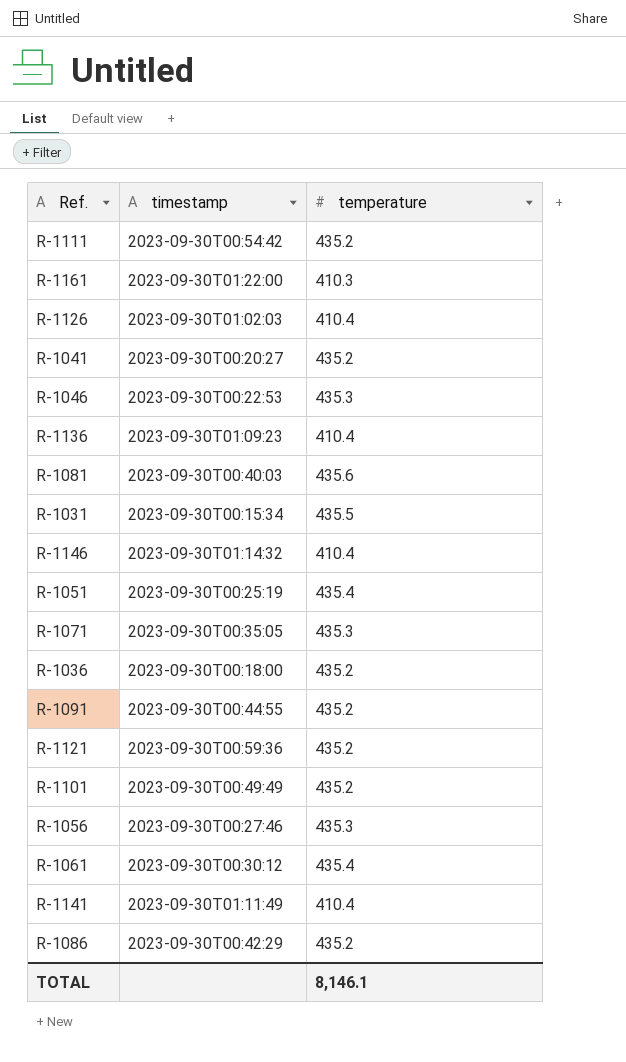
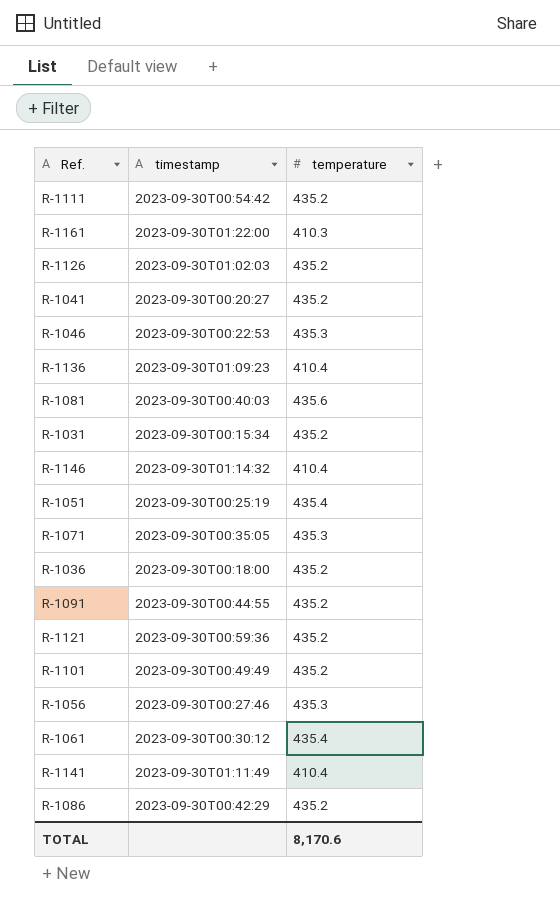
R-1126 | temperature: 410.4 -> 435.2
R-1031 | temperature: 435.5 -> 435.2
TOTAL | temperature: 8,146.1 -> 8,170.6

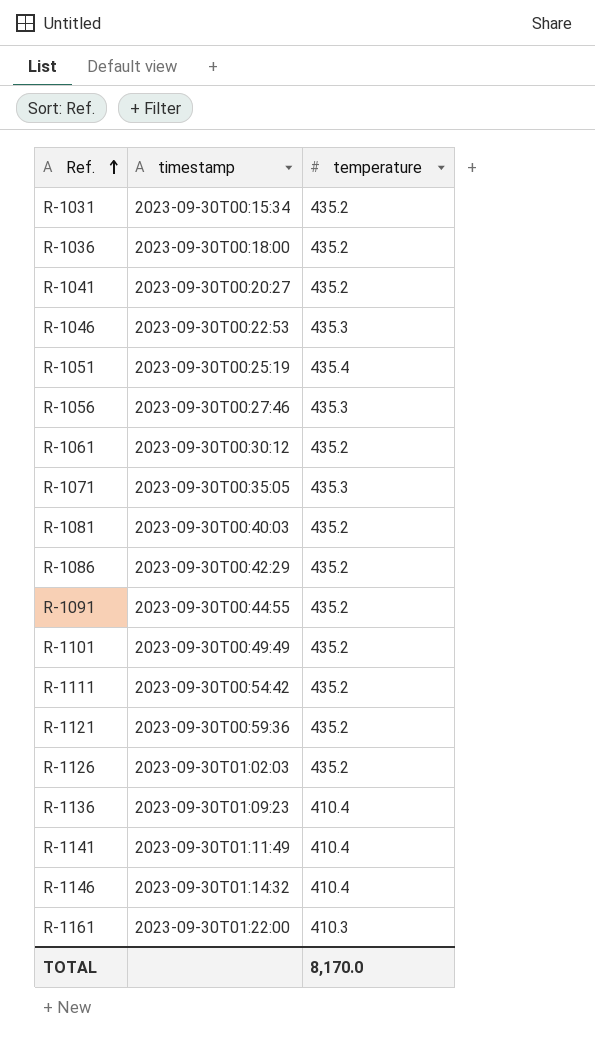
row order: none -> Ref. ascending
R-1061 | temperature: 435.4 -> 435.2
R-1081 | temperature: 435.6 -> 435.2
TOTAL | temperature: 8,170.6 -> 8,170.0

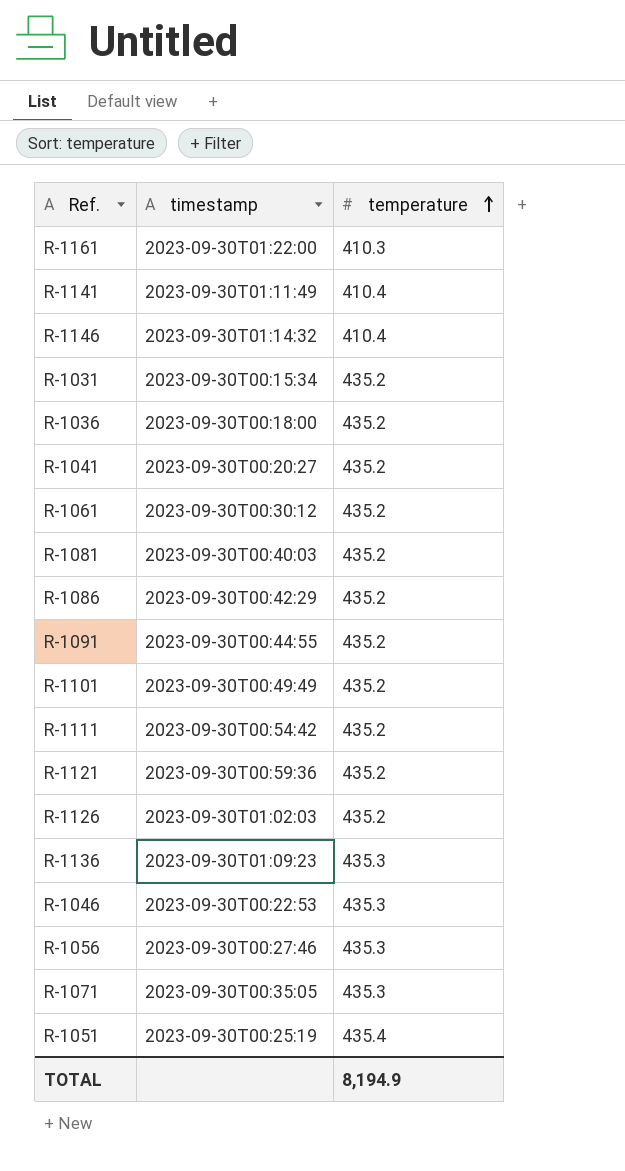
row order: Ref. ascending -> temperature ascending
R-1136 | temperature: 410.4 -> 435.3
TOTAL | temperature: 8,170.0 -> 8,194.9

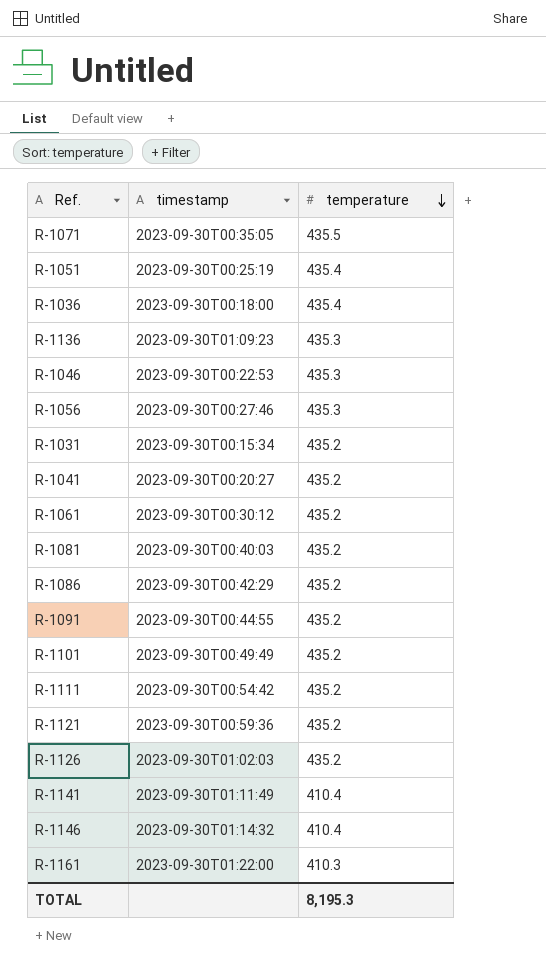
row order: temperature ascending -> temperature descending
R-1071 | temperature: 435.3 -> 435.5
R-1036 | temperature: 435.2 -> 435.4
TOTAL | temperature: 8,194.9 -> 8,195.3

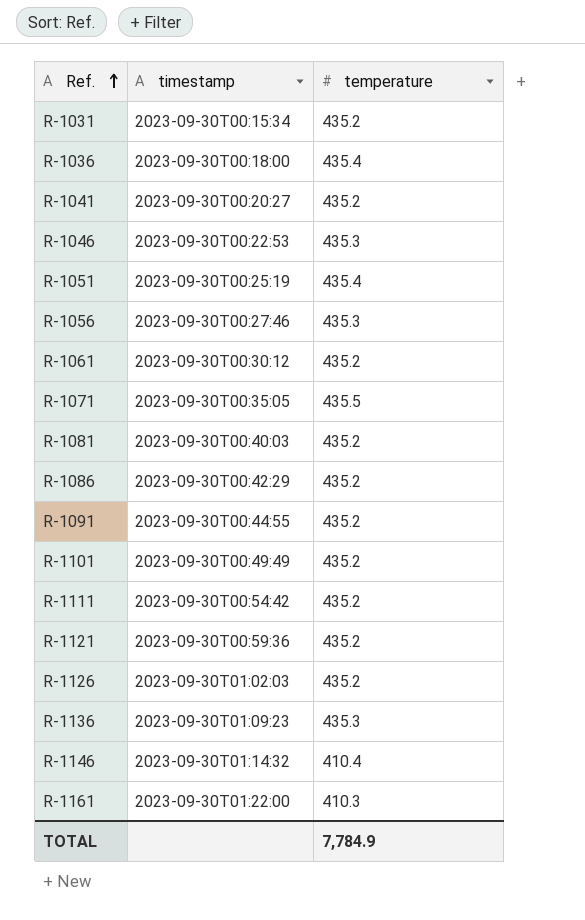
row order: temperature descending -> Ref. ascending
row R-1141: 2023-09-30T01:11:49 | 410.4 -> none
TOTAL | temperature: 8,195.3 -> 7,784.9

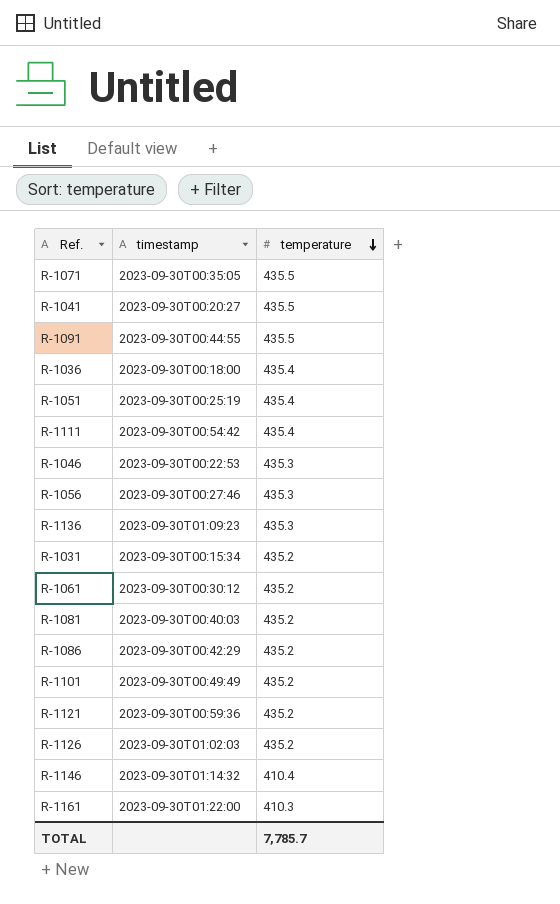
row order: Ref. ascending -> temperature descending
R-1041 | temperature: 435.2 -> 435.5
R-1091 | temperature: 435.2 -> 435.5
R-1111 | temperature: 435.2 -> 435.4
TOTAL | temperature: 7,784.9 -> 7,785.7

